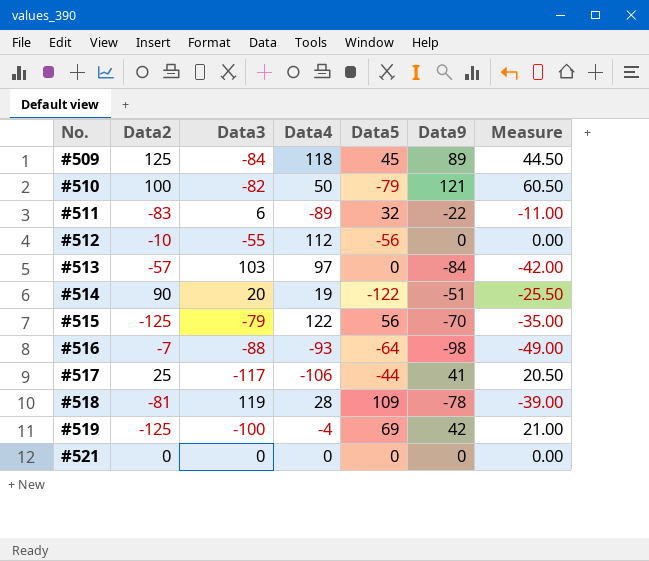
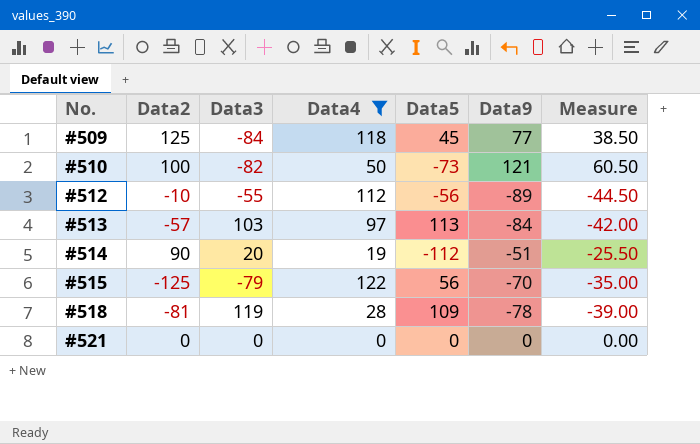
filter: none -> Data4 >= 0
#509 | Data9: 89 -> 77
#509 | Measure: 44.50 -> 38.50
#510 | Data5: -79 -> -73
#512 | Data9: 0 -> -89
#512 | Measure: 0.00 -> -44.50
#513 | Data5: 0 -> 113
#514 | Data5: -122 -> -112

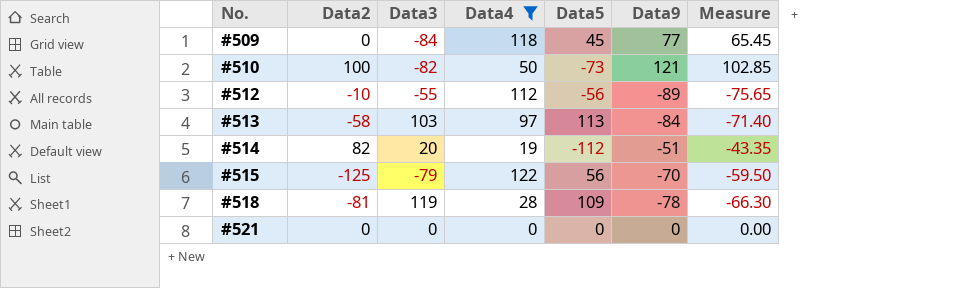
column Measure | formula: [Data9] * 0.5 -> [Data9] * 0.85
#509 | Data2: 125 -> 0
#513 | Data2: -57 -> -58
#514 | Data2: 90 -> 82

